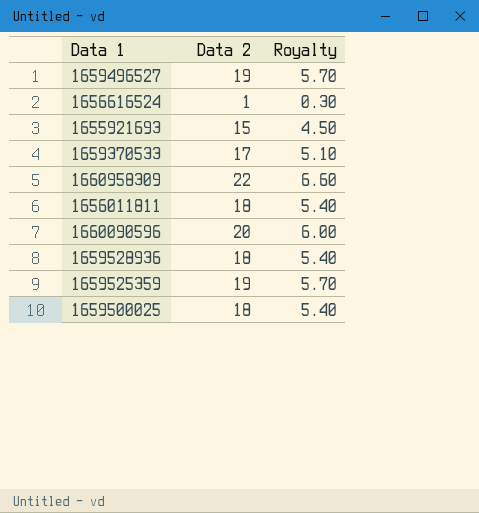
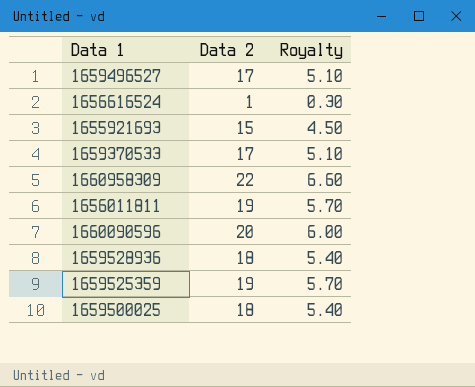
1659496527 | Data 2: 19 -> 17
1659496527 | Royalty: 5.70 -> 5.10
1656011811 | Data 2: 18 -> 19
1656011811 | Royalty: 5.40 -> 5.70

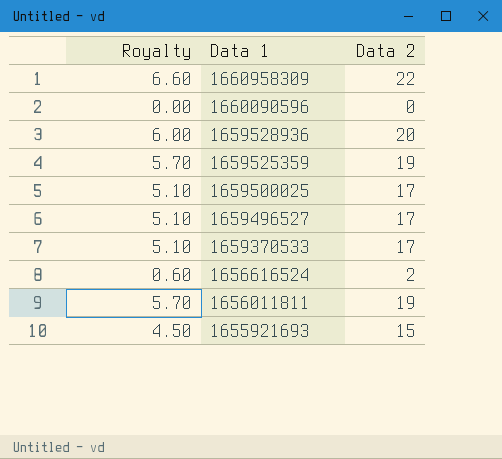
row order: none -> Data 1 descending
column Royalty | position: 3 -> 1
1660090596 | Royalty: 6.00 -> 0.00
1660090596 | Data 2: 20 -> 0
1659528936 | Royalty: 5.40 -> 6.00
1659528936 | Data 2: 18 -> 20
1659500025 | Royalty: 5.40 -> 5.10
1659500025 | Data 2: 18 -> 17
1656616524 | Royalty: 0.30 -> 0.60
1656616524 | Data 2: 1 -> 2

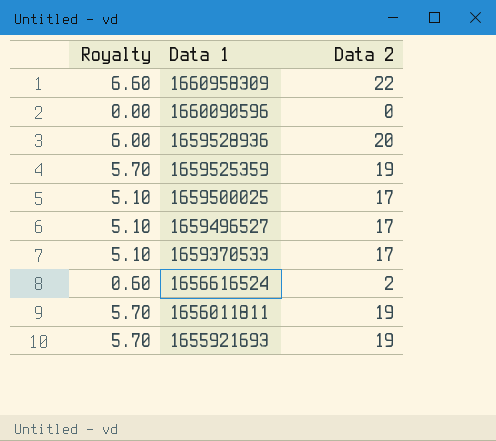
1655921693 | Royalty: 4.50 -> 5.70
1655921693 | Data 2: 15 -> 19

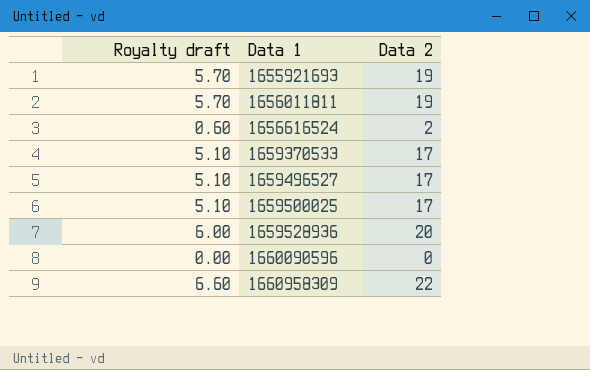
row order: Data 1 descending -> Data 1 ascending
column name: Royalty -> Royalty draft
row 1659525359: 5.70 | 19 -> none

